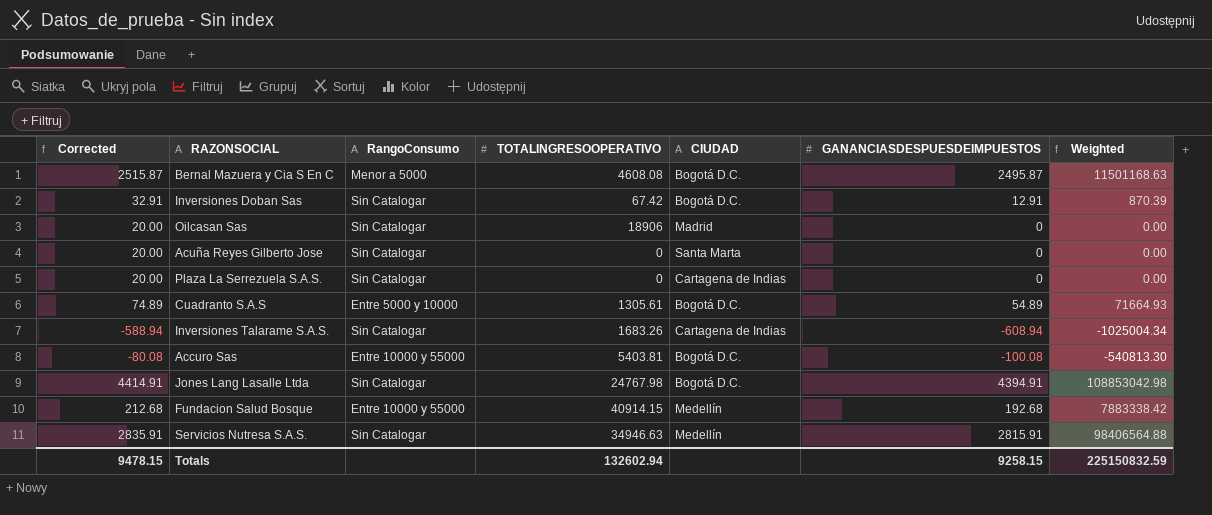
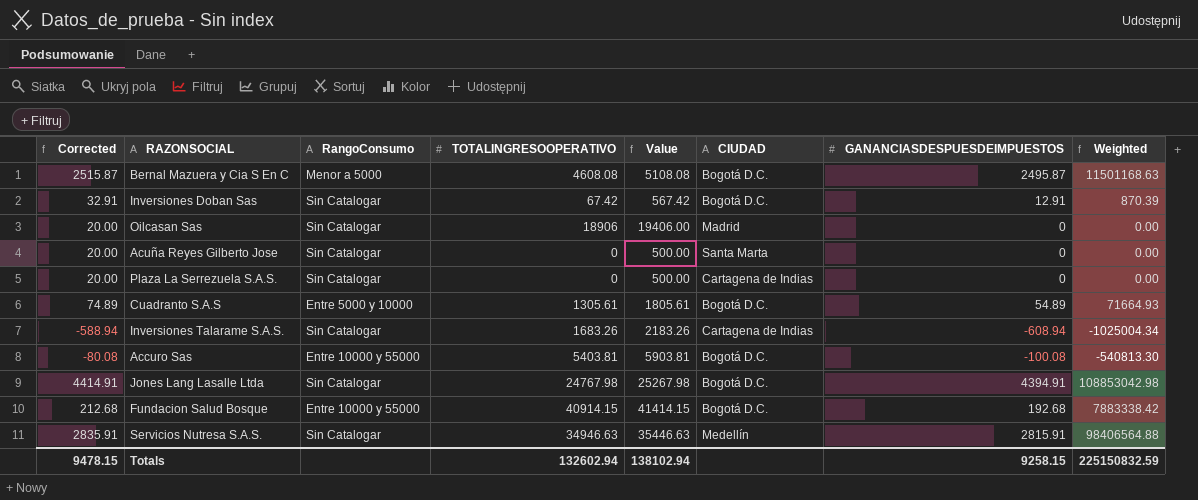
column Value | formula: none -> [TOTALINGRESOOPERATIVO] + 500
Fundacion Salud Bosque | CIUDAD: Medellín -> Bogotá D.C.

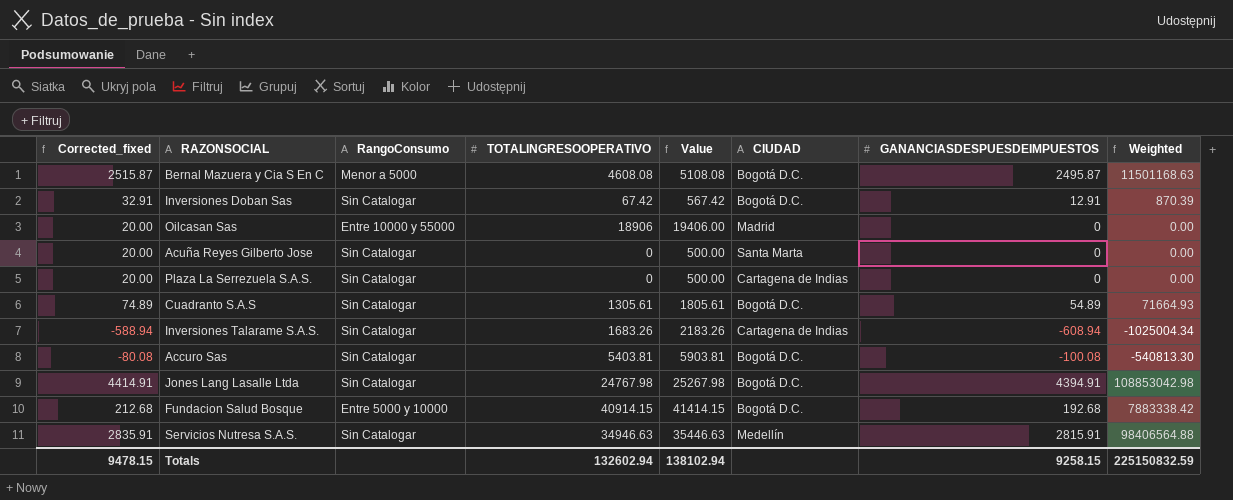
column name: Corrected -> Corrected_fixed
Oilcasan Sas | RangoConsumo: Sin Catalogar -> Entre 10000 y 55000
Cuadranto S.A.S | RangoConsumo: Entre 5000 y 10000 -> Sin Catalogar
Accuro Sas | RangoConsumo: Entre 10000 y 55000 -> Sin Catalogar
Fundacion Salud Bosque | RangoConsumo: Entre 10000 y 55000 -> Entre 5000 y 10000

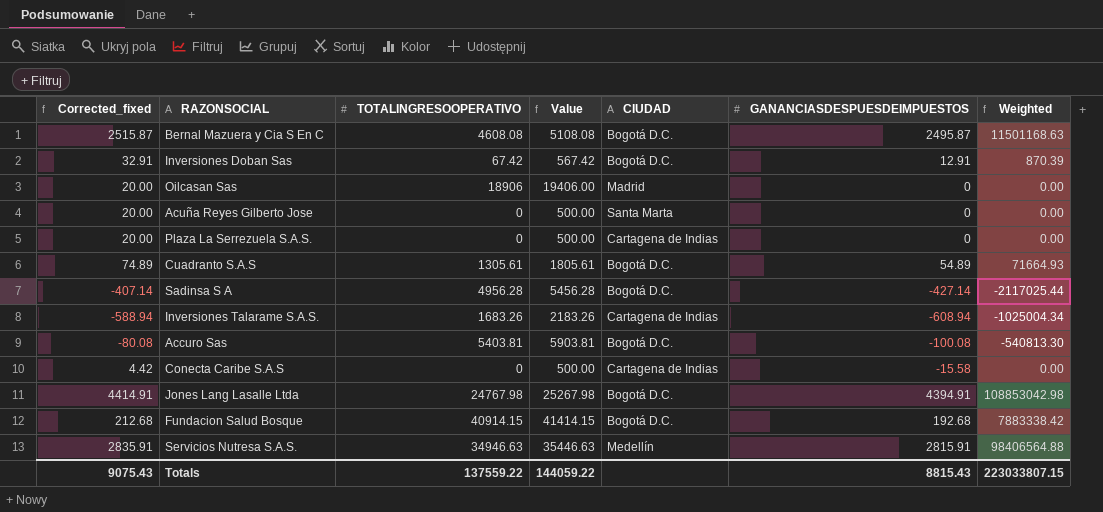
column RangoConsumo | position: 3 -> none
row Sadinsa S A: none -> -407.14 | 4956.28 | 5456.28 | Bogotá D.C. | -427.14 | -2117025.44
row Conecta Caribe S.A.S: none -> 4.42 | 0 | 500.00 | Cartagena de Indias | -15.58 | 0.00
Totals | Corrected_fixed: 9478.15 -> 9075.43
Totals | TOTALINGRESOOPERATIVO: 132602.94 -> 137559.22
Totals | Value: 138102.94 -> 144059.22
Totals | GANANCIASDESPUESDEIMPUESTOS: 9258.15 -> 8815.43
Totals | Weighted: 225150832.59 -> 223033807.15

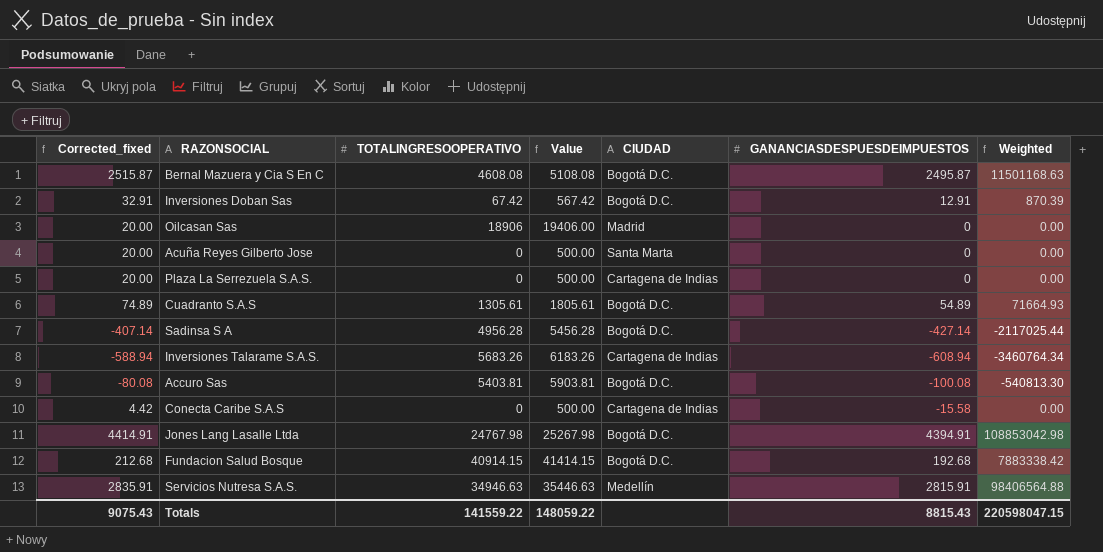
Inversiones Talarame S.A.S. | TOTALINGRESOOPERATIVO: 1683.26 -> 5683.26
Inversiones Talarame S.A.S. | Value: 2183.26 -> 6183.26
Inversiones Talarame S.A.S. | Weighted: -1025004.34 -> -3460764.34
Totals | TOTALINGRESOOPERATIVO: 137559.22 -> 141559.22
Totals | Value: 144059.22 -> 148059.22
Totals | Weighted: 223033807.15 -> 220598047.15

